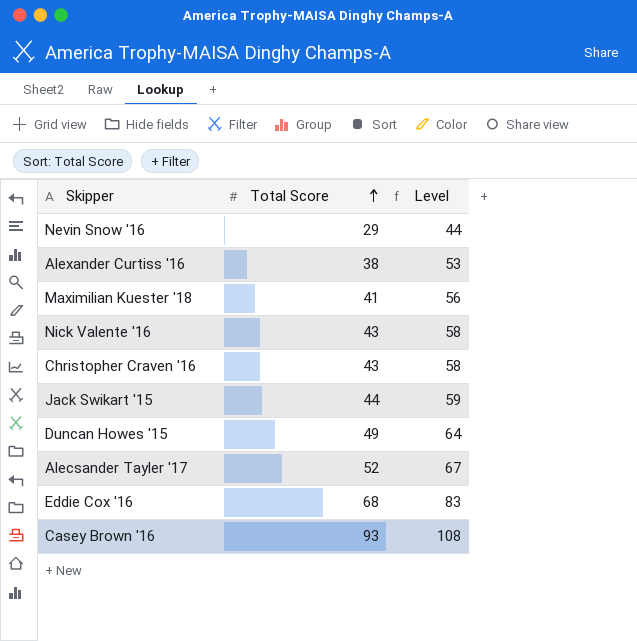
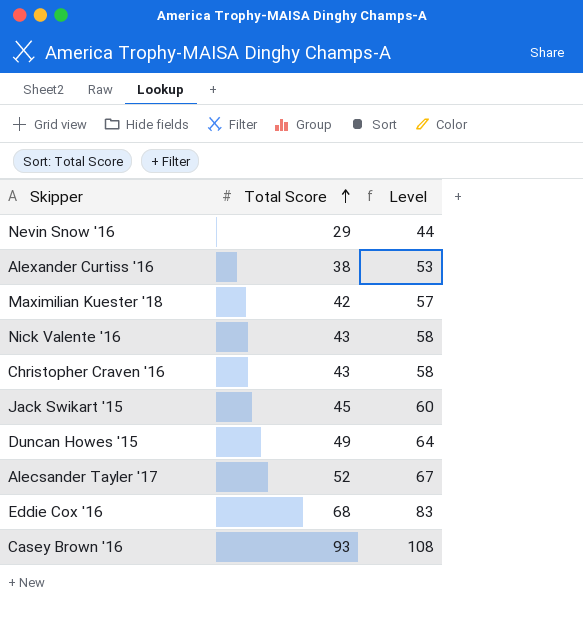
Maximilian Kuester '18 | Total Score: 41 -> 42
Maximilian Kuester '18 | Level: 56 -> 57
Jack Swikart '15 | Total Score: 44 -> 45
Jack Swikart '15 | Level: 59 -> 60

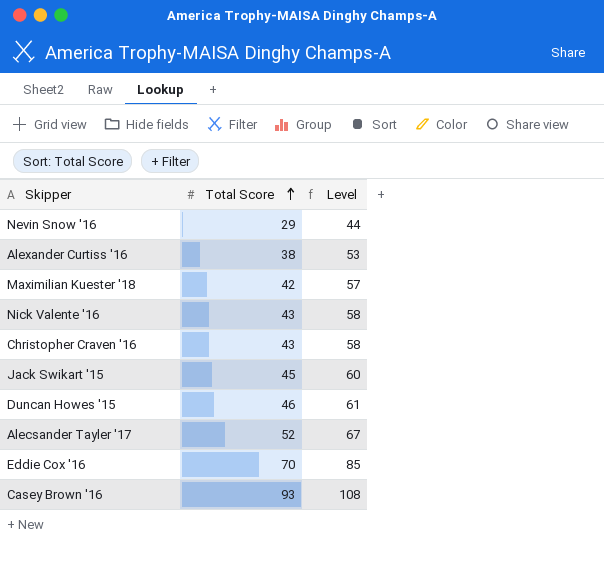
Duncan Howes '15 | Total Score: 49 -> 46
Duncan Howes '15 | Level: 64 -> 61
Eddie Cox '16 | Total Score: 68 -> 70
Eddie Cox '16 | Level: 83 -> 85

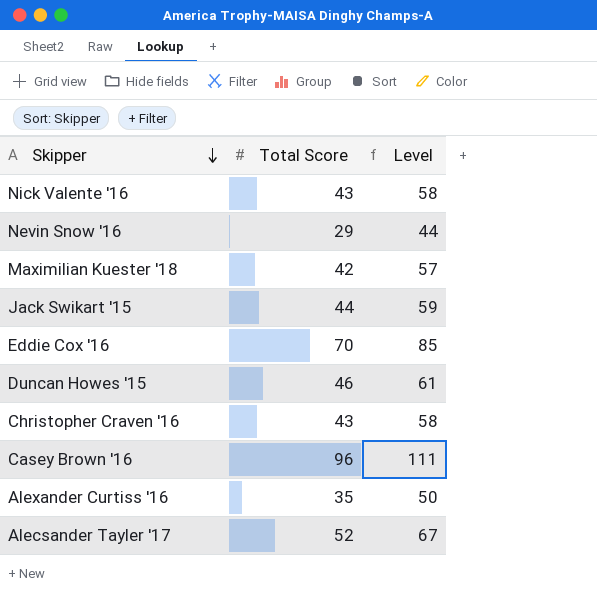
row order: Total Score ascending -> Skipper descending
Jack Swikart '15 | Total Score: 45 -> 44
Jack Swikart '15 | Level: 60 -> 59
Casey Brown '16 | Total Score: 93 -> 96
Casey Brown '16 | Level: 108 -> 111
Alexander Curtiss '16 | Total Score: 38 -> 35
Alexander Curtiss '16 | Level: 53 -> 50

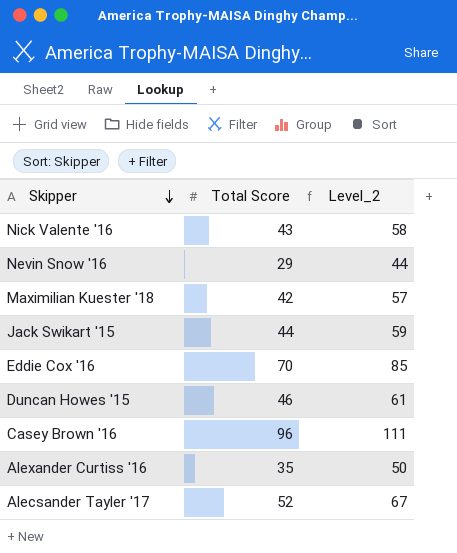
column name: Level -> Level_2
row Christopher Craven '16: 43 | 58 -> none

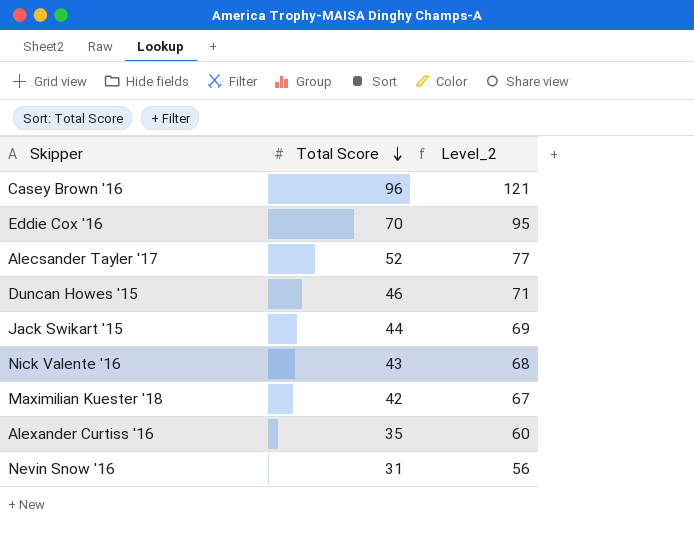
row order: Skipper descending -> Total Score descending
column Level_2 | formula: [Total Score] + 15 -> [Total Score] + 25
Nevin Snow '16 | Total Score: 29 -> 31

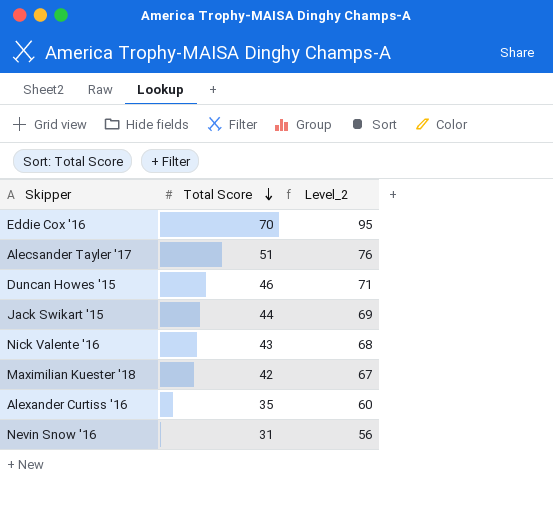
row Casey Brown '16: 96 | 121 -> none
Alecsander Tayler '17 | Total Score: 52 -> 51
Alecsander Tayler '17 | Level_2: 77 -> 76

